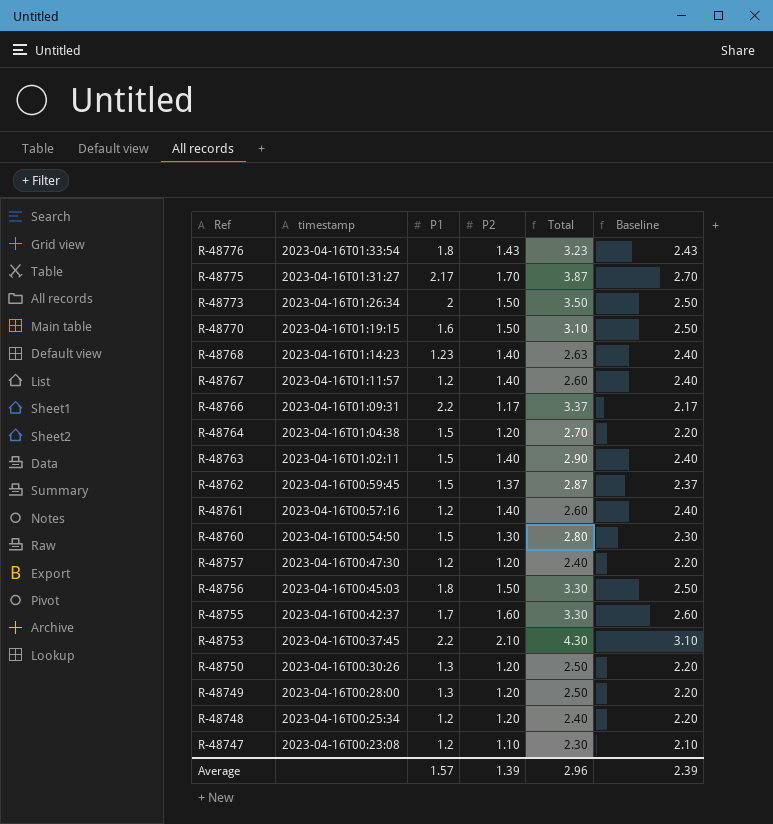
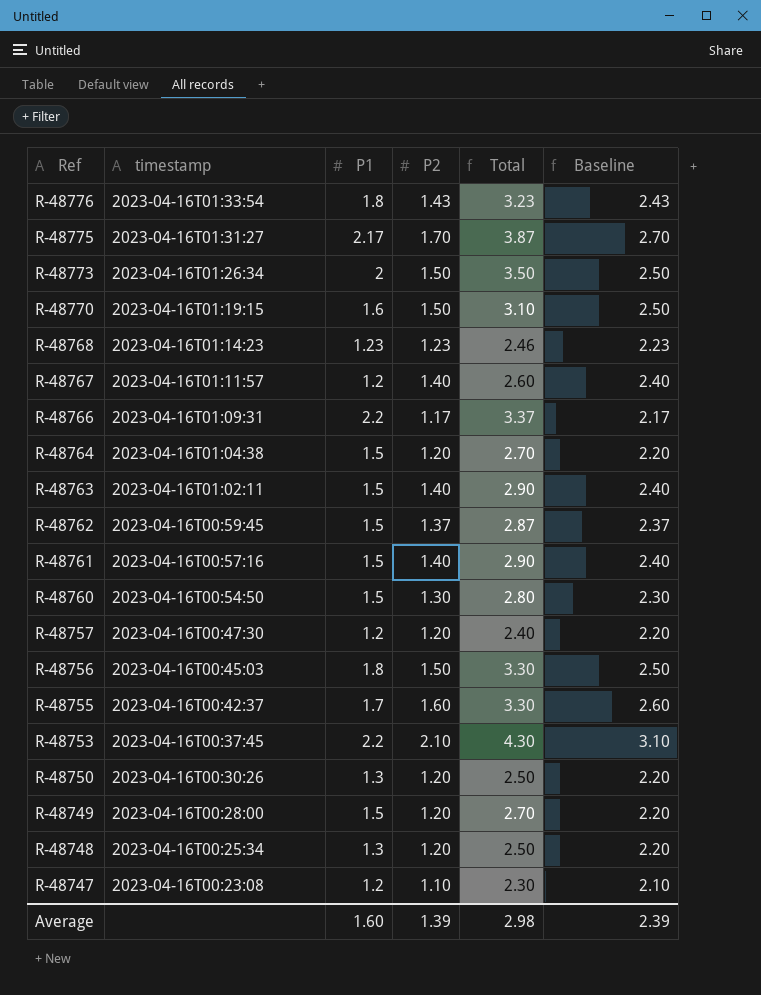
R-48768 | P2: 1.40 -> 1.23
R-48768 | Total: 2.63 -> 2.46
R-48768 | Baseline: 2.40 -> 2.23
R-48761 | P1: 1.2 -> 1.5
R-48761 | Total: 2.60 -> 2.90
R-48749 | P1: 1.3 -> 1.5
R-48749 | Total: 2.50 -> 2.70
R-48748 | P1: 1.2 -> 1.3
R-48748 | Total: 2.40 -> 2.50
Average | P1: 1.57 -> 1.60
Average | Total: 2.96 -> 2.98

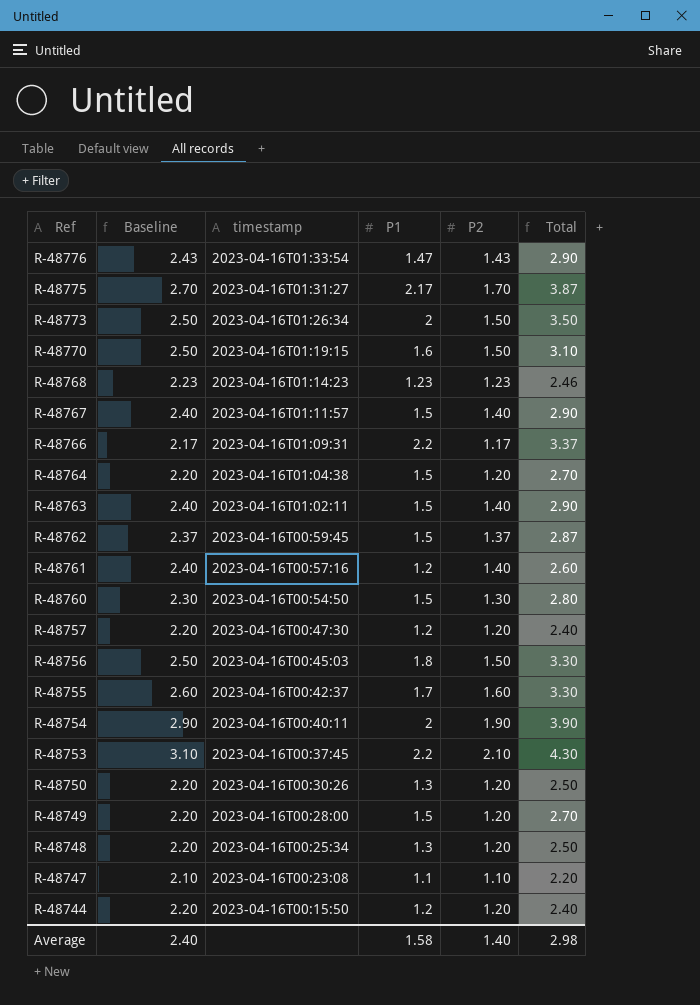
column Baseline | position: 6 -> 2
R-48776 | P1: 1.8 -> 1.47
R-48776 | Total: 3.23 -> 2.90
R-48767 | P1: 1.2 -> 1.5
R-48767 | Total: 2.60 -> 2.90
R-48761 | P1: 1.5 -> 1.2
R-48761 | Total: 2.90 -> 2.60
row R-48754: none -> 2.90 | 2023-04-16T00:40:11 | 2 | 1.90 | 3.90
R-48747 | P1: 1.2 -> 1.1
R-48747 | Total: 2.30 -> 2.20
row R-48744: none -> 2.20 | 2023-04-16T00:15:50 | 1.2 | 1.20 | 2.40
Average | Baseline: 2.39 -> 2.40
Average | P1: 1.60 -> 1.58
Average | P2: 1.39 -> 1.40

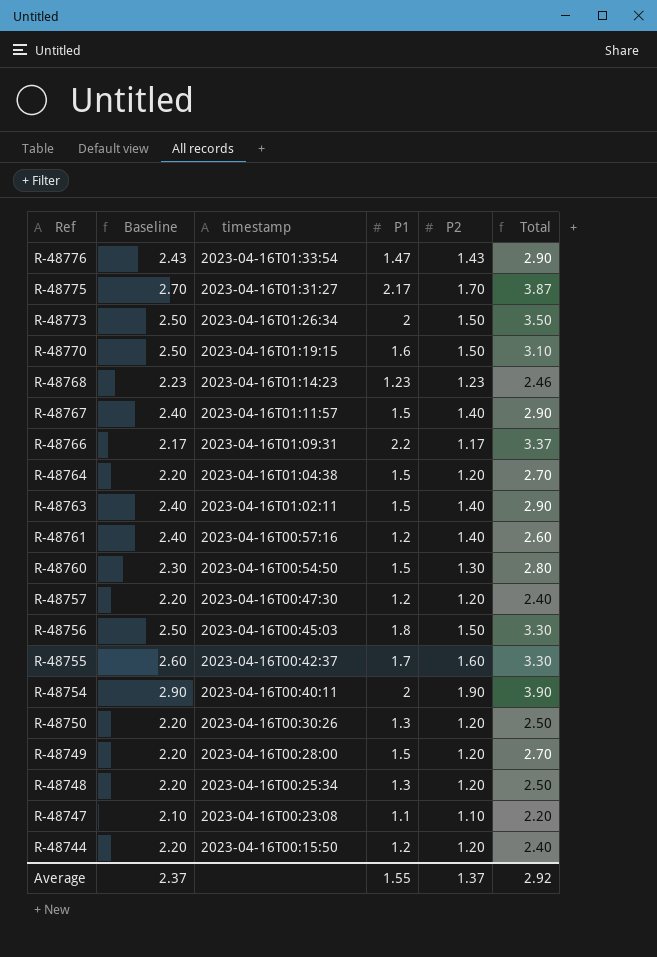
row R-48762: 2.37 | 2023-04-16T00:59:45 | 1.5 | 1.37 | 2.87 -> none
row R-48753: 3.10 | 2023-04-16T00:37:45 | 2.2 | 2.10 | 4.30 -> none
Average | Baseline: 2.40 -> 2.37
Average | P1: 1.58 -> 1.55
Average | P2: 1.40 -> 1.37
Average | Total: 2.98 -> 2.92

